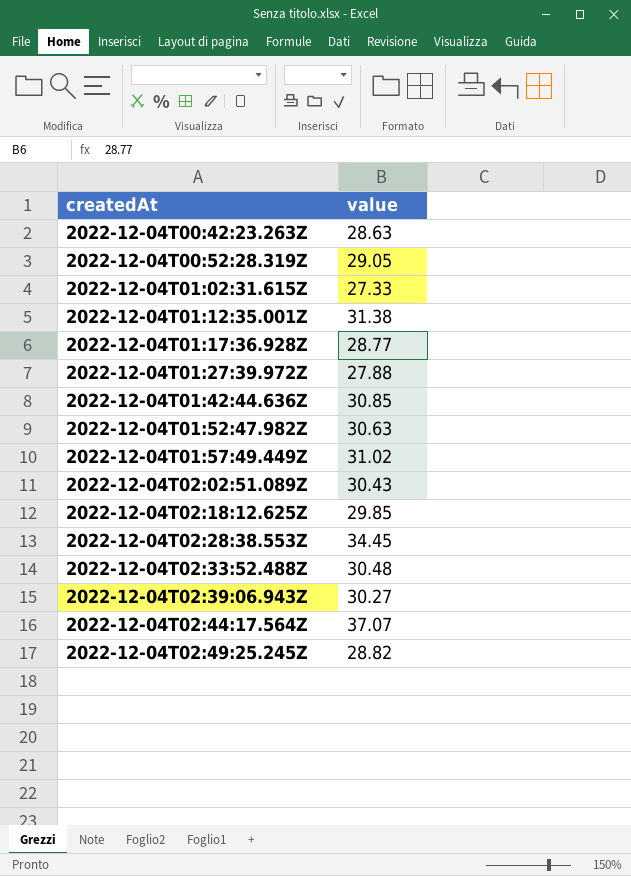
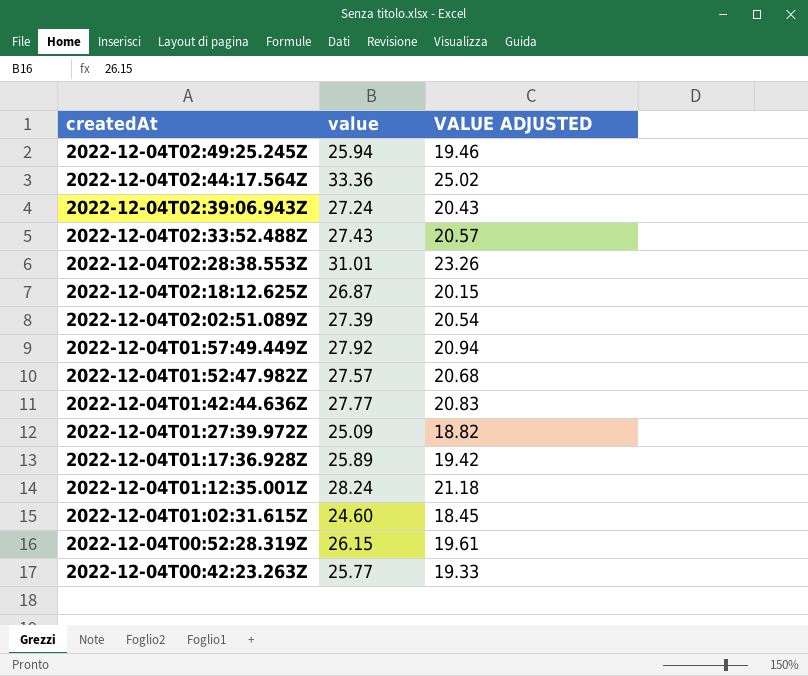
row order: createdAt ascending -> createdAt descending
column VALUE ADJUSTED | formula: none -> [value] * 0.75
2022-12-04T02:49:25.245Z | value: 28.82 -> 25.94
2022-12-04T02:44:17.564Z | value: 37.07 -> 33.36
2022-12-04T02:39:06.943Z | value: 30.27 -> 27.24
2022-12-04T02:33:52.488Z | value: 30.48 -> 27.43
2022-12-04T02:28:38.553Z | value: 34.45 -> 31.01
2022-12-04T02:18:12.625Z | value: 29.85 -> 26.87
2022-12-04T02:02:51.089Z | value: 30.43 -> 27.39
2022-12-04T01:57:49.449Z | value: 31.02 -> 27.92
2022-12-04T01:52:47.982Z | value: 30.63 -> 27.57
2022-12-04T01:42:44.636Z | value: 30.85 -> 27.77
2022-12-04T01:27:39.972Z | value: 27.88 -> 25.09
2022-12-04T01:17:36.928Z | value: 28.77 -> 25.89
2022-12-04T01:12:35.001Z | value: 31.38 -> 28.24
2022-12-04T01:02:31.615Z | value: 27.33 -> 24.60
2022-12-04T00:52:28.319Z | value: 29.05 -> 26.15
2022-12-04T00:42:23.263Z | value: 28.63 -> 25.77

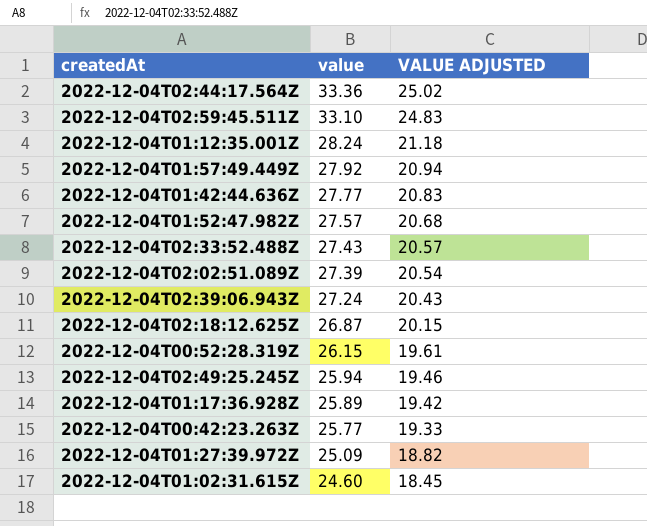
row order: createdAt descending -> value descending
row 2022-12-04T02:28:38.553Z: 31.01 | 23.26 -> none
row 2022-12-04T02:59:45.511Z: none -> 33.10 | 24.83

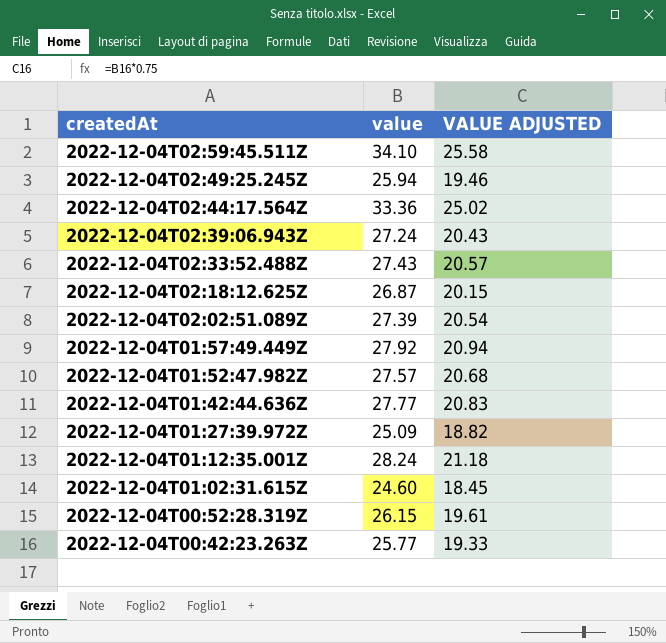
row order: value descending -> createdAt descending
row 2022-12-04T01:17:36.928Z: 25.89 | 19.42 -> none
2022-12-04T02:59:45.511Z | value: 33.10 -> 34.10
2022-12-04T02:59:45.511Z | VALUE ADJUSTED: 24.83 -> 25.58

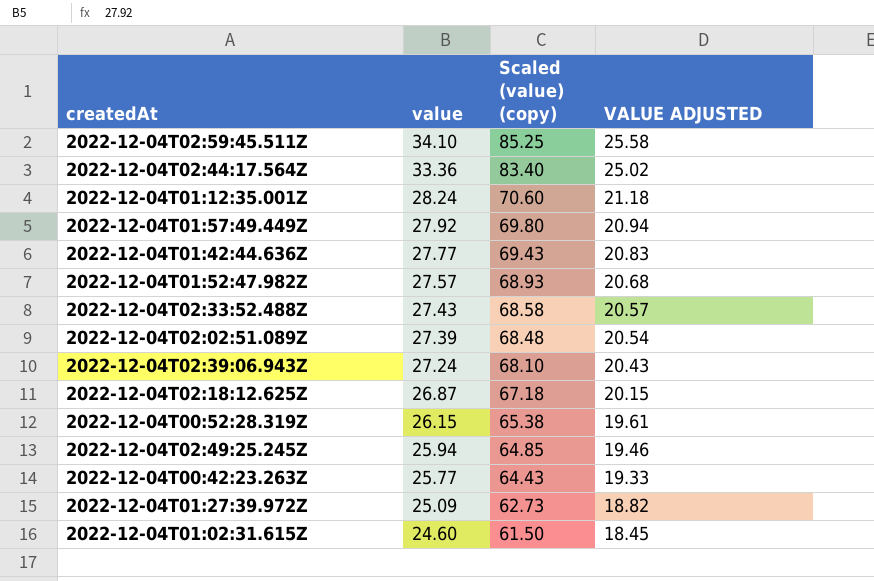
row order: createdAt descending -> value descending
column Scaled (value) (copy) | formula: none -> [value] * 2.5

